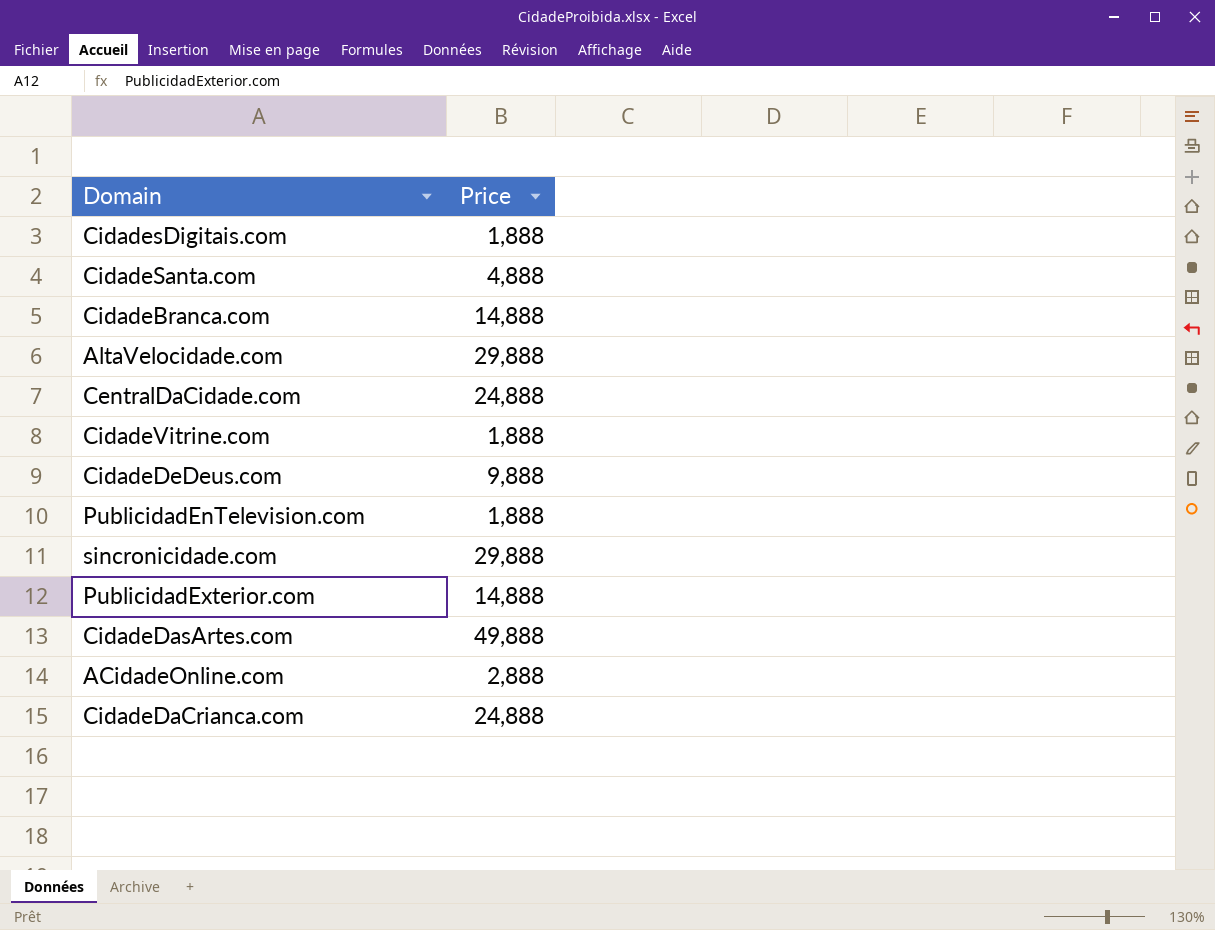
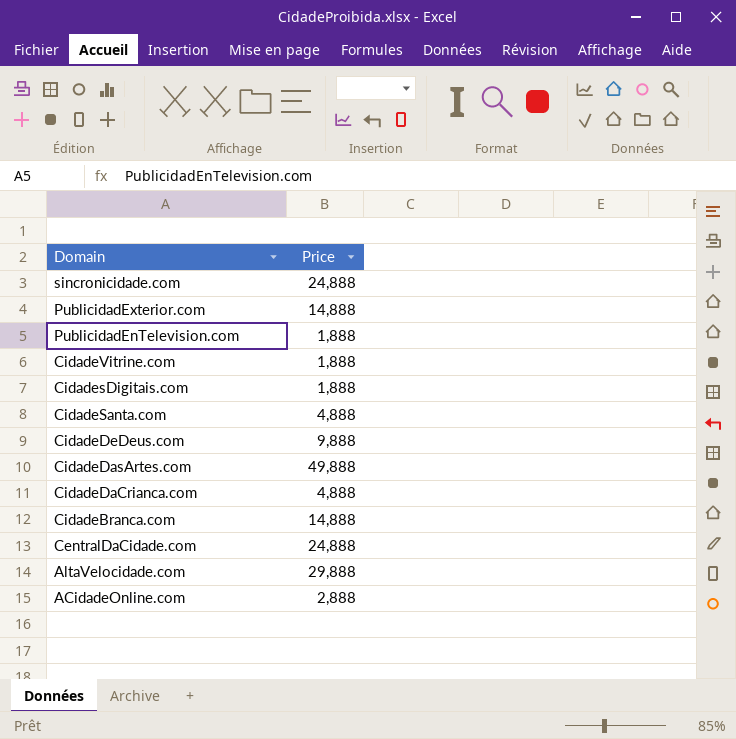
row order: none -> Domain descending
sincronicidade.com | Price: 29,888 -> 24,888
CidadeDaCrianca.com | Price: 24,888 -> 4,888

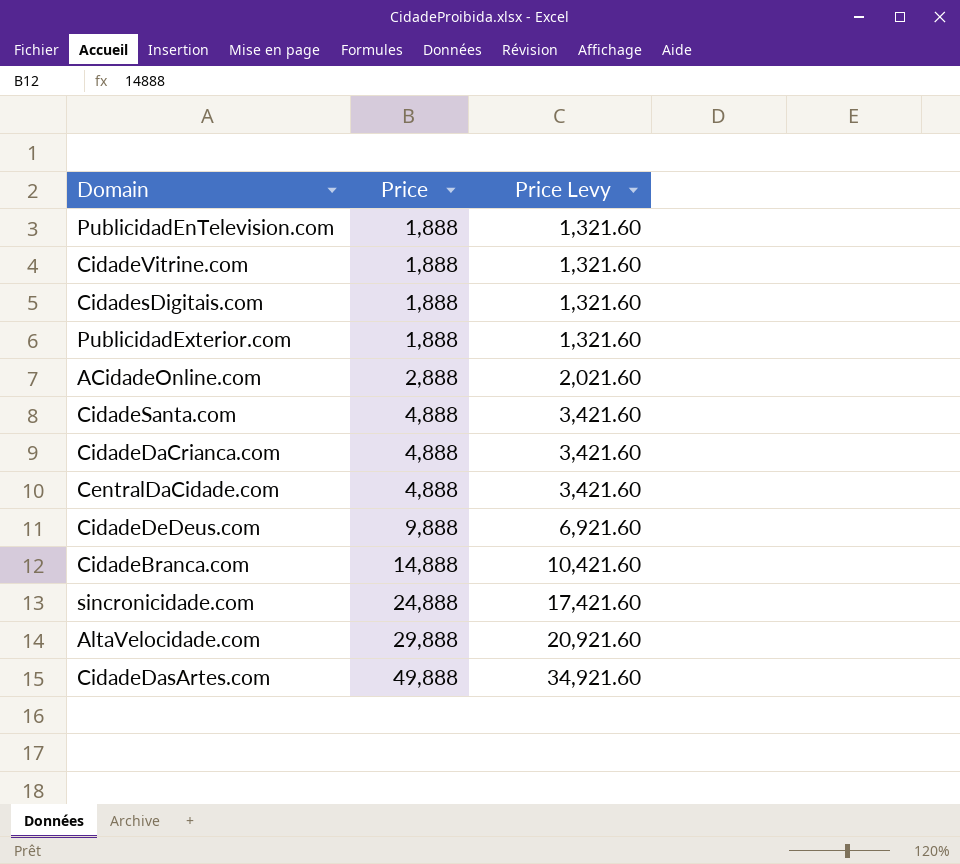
row order: Domain descending -> Price ascending
column Price Levy | formula: none -> [Price] * 0.7
PublicidadExterior.com | Price: 14,888 -> 1,888
CentralDaCidade.com | Price: 24,888 -> 4,888

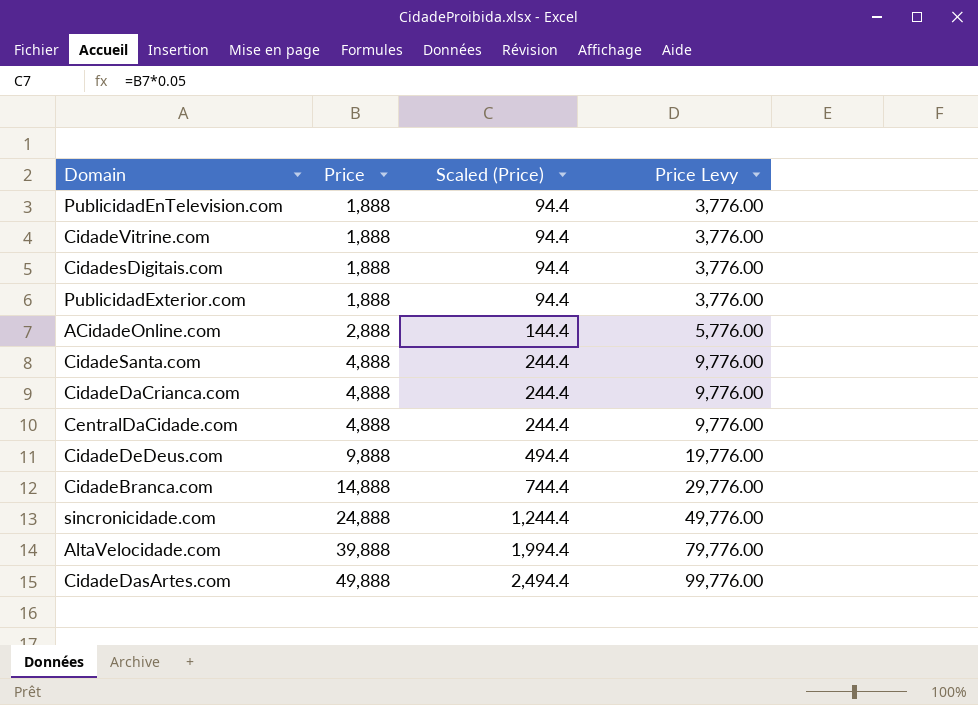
column Scaled (Price) | formula: none -> [Price] * 0.05
column Price Levy | formula: [Price] * 0.7 -> [Price] * 2
AltaVelocidade.com | Price: 29,888 -> 39,888

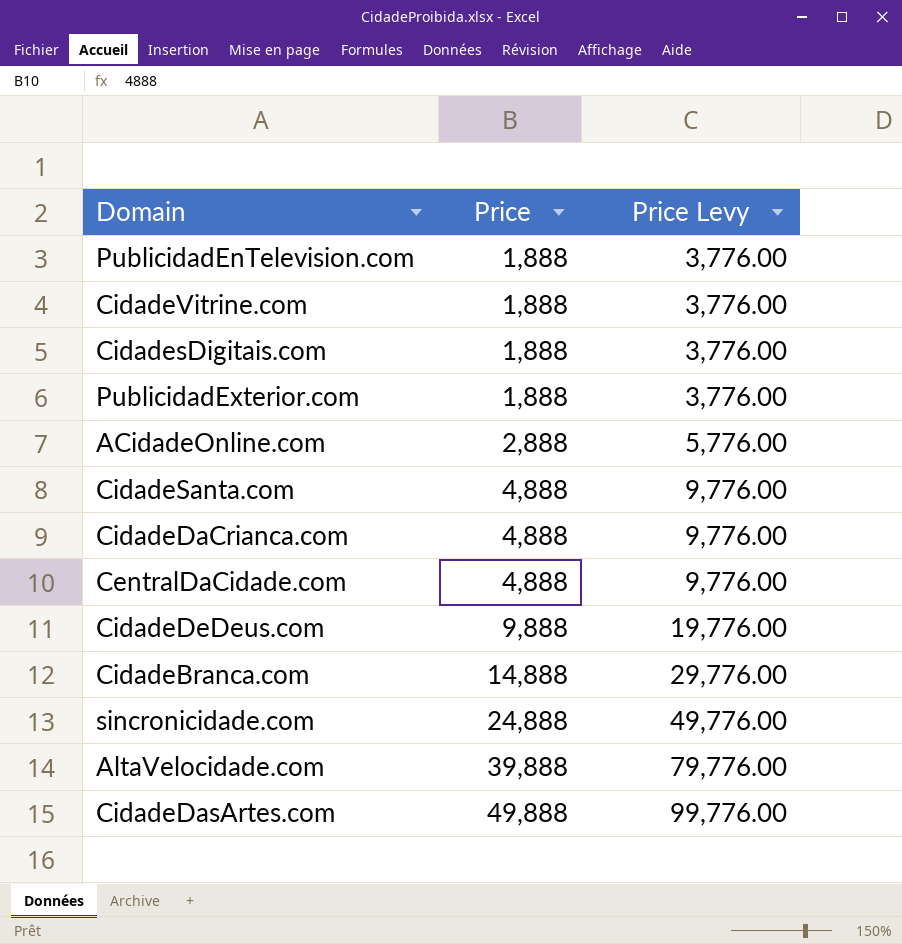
column Scaled (Price) | formula: [Price] * 0.05 -> none

